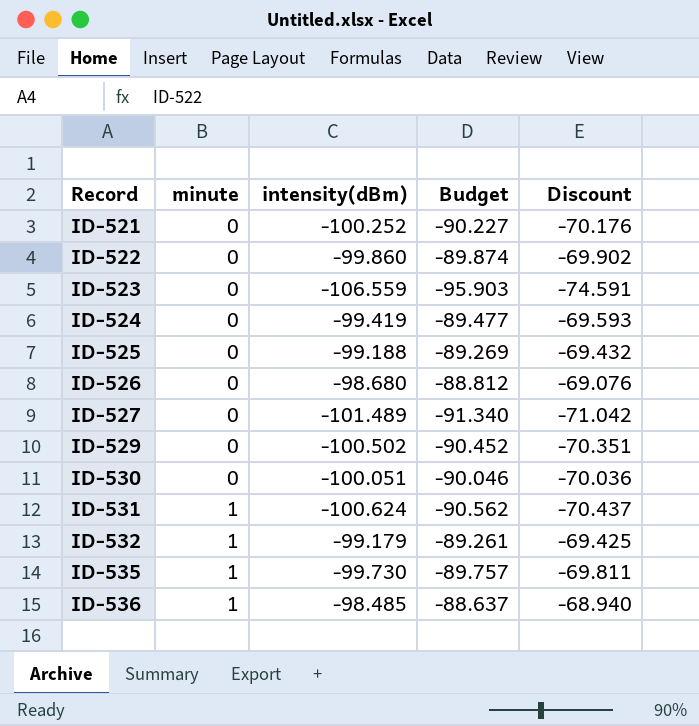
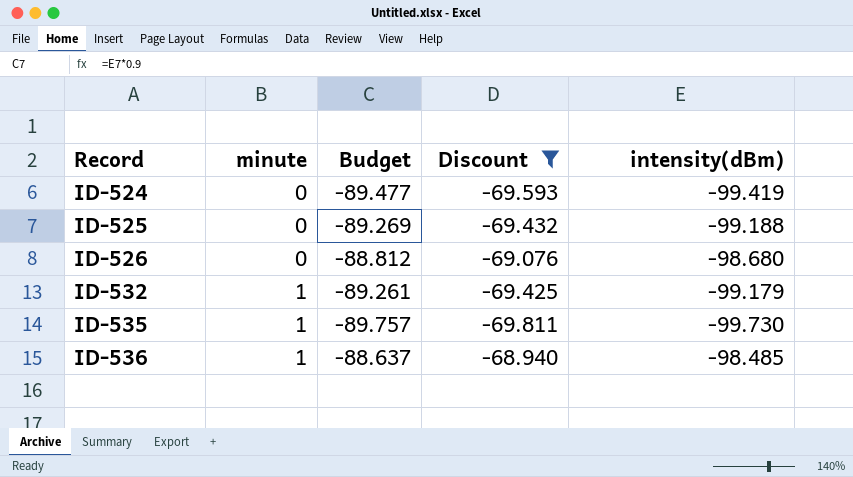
filter: none -> Discount >= -69.811
column intensity(dBm) | position: 3 -> 5

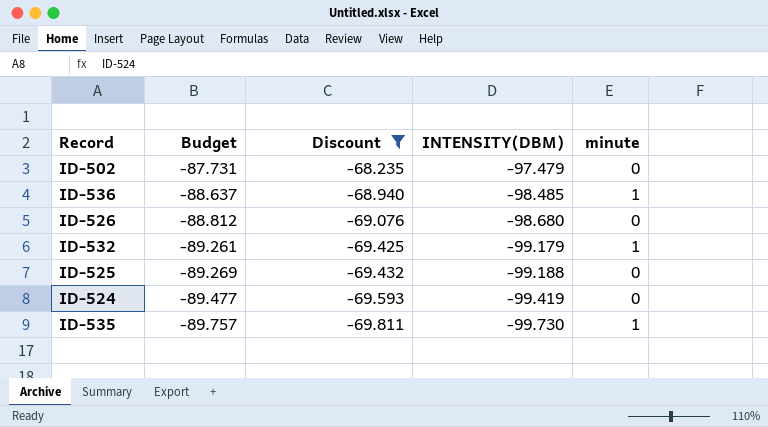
row order: Record ascending -> Budget descending
column name: intensity(dBm) -> INTENSITY(DBM)
column minute | position: 2 -> 5
row ID-502: none -> -87.731 | -68.235 | -97.479 | 0

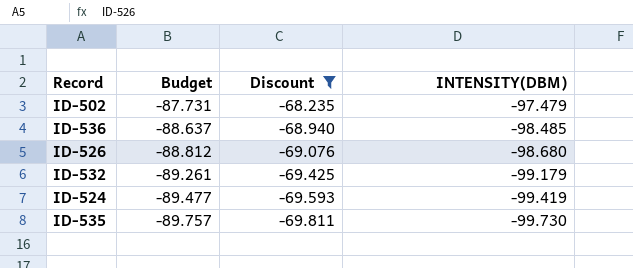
column minute | position: 5 -> none
row ID-525: -89.269 | -69.432 | -99.188 | 0 -> none

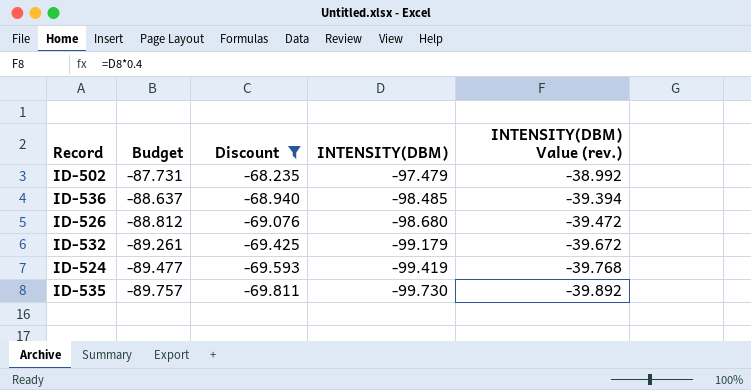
column INTENSITY(DBM) Value (rev.) | formula: none -> [INTENSITY(DBM)] * 0.4

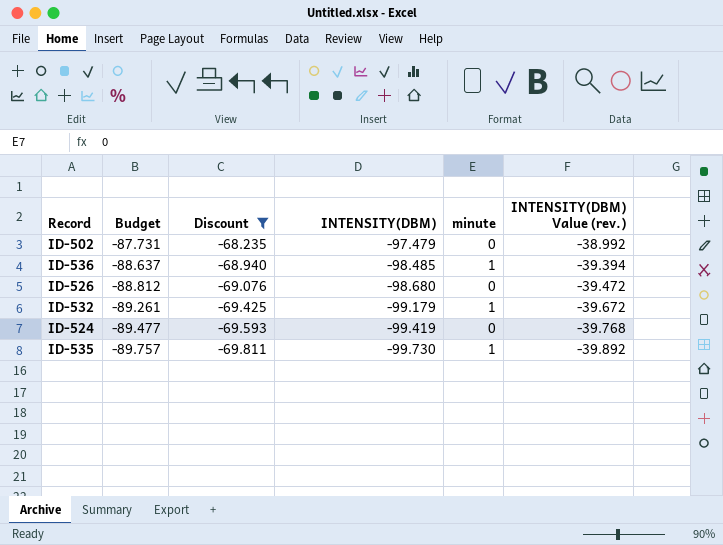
column minute | position: none -> 5

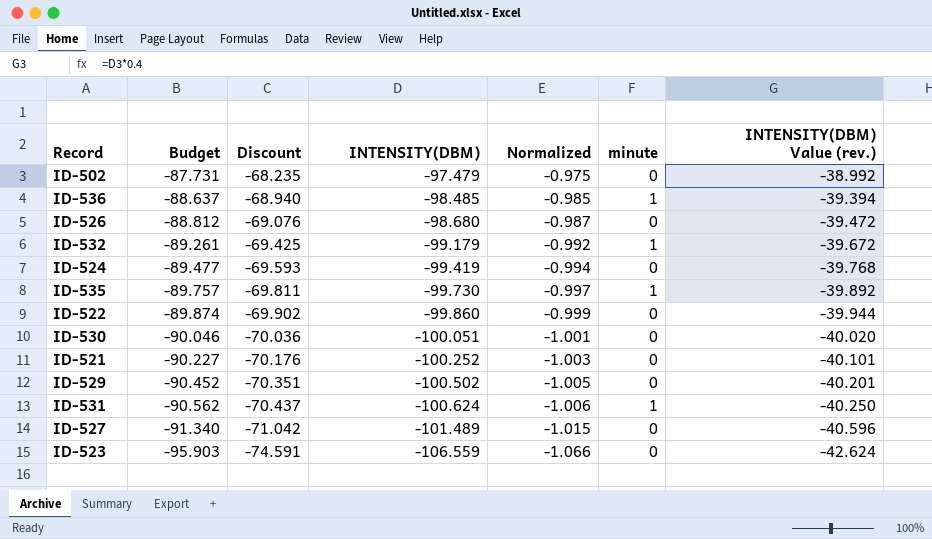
filter: Discount >= -69.811 -> none
column Normalized | formula: none -> [INTENSITY(DBM)] * 0.01

